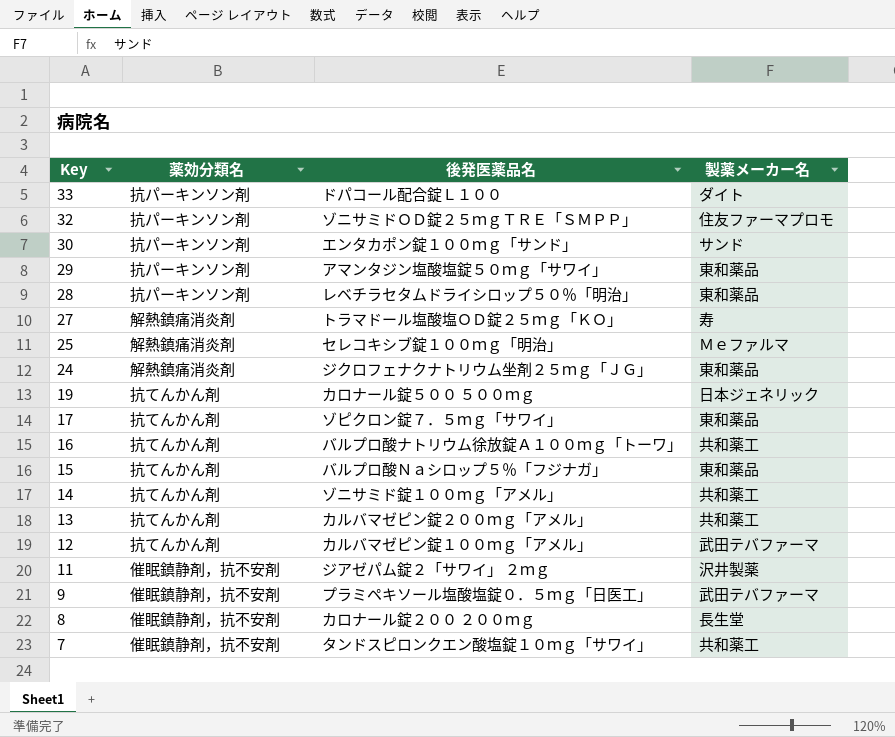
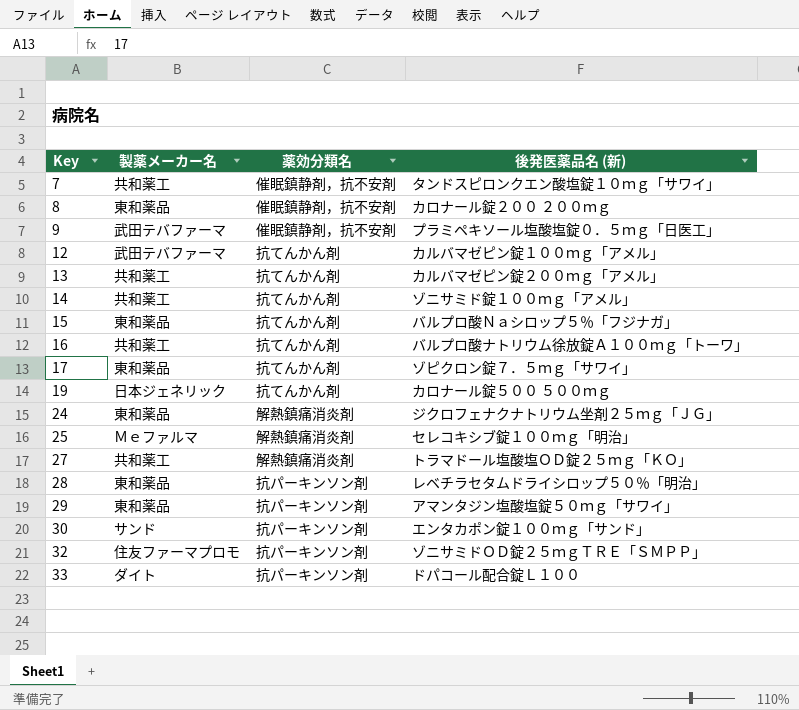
row order: Key descending -> Key ascending
column 製薬メーカー名 | position: 4 -> 2
column name: 後発医薬品名 -> 後発医薬品名 (新)
row 11: 催眠鎮静剤，抗不安剤 | ジアゼパム錠２「サワイ」 ２ｍｇ | 沢井製薬 -> none
8 | 製薬メーカー名: 長生堂 -> 東和薬品
27 | 製薬メーカー名: 寿 -> 共和薬工

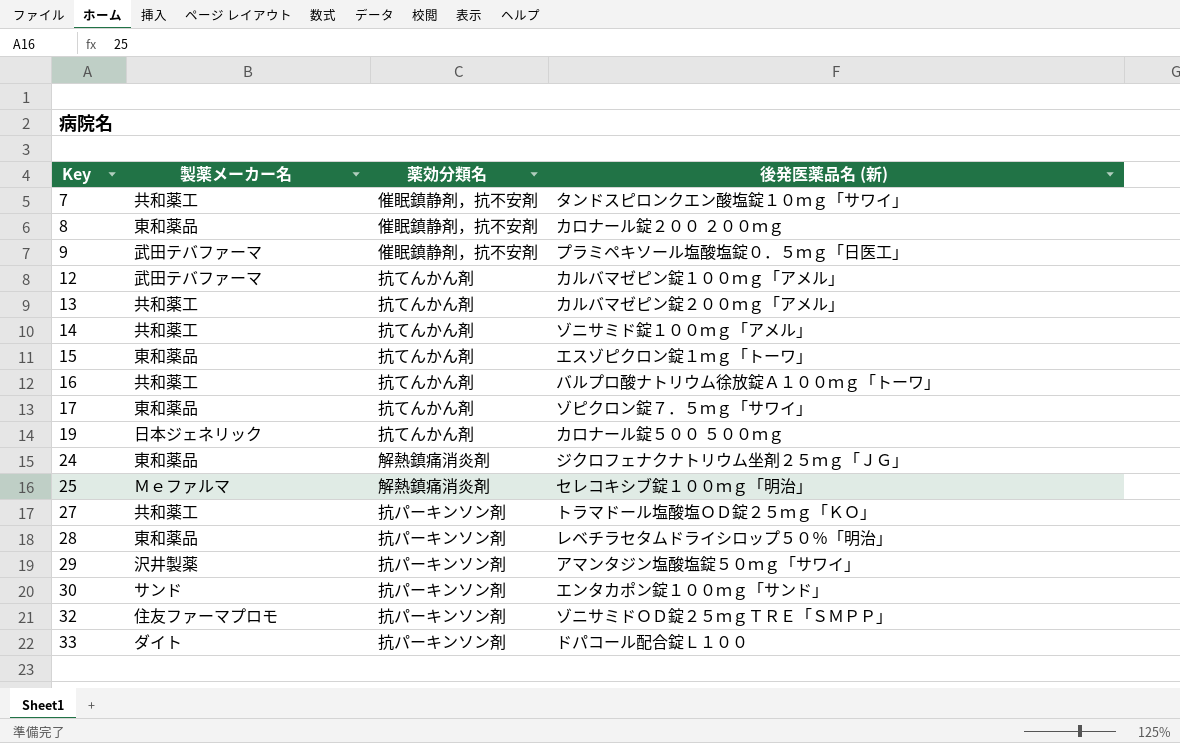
15 | 後発医薬品名 (新): バルプロ酸Ｎａシロップ５％「フジナガ」 -> エスゾピクロン錠１ｍｇ「トーワ」
27 | 薬効分類名: 解熱鎮痛消炎剤 -> 抗パーキンソン剤
29 | 製薬メーカー名: 東和薬品 -> 沢井製薬

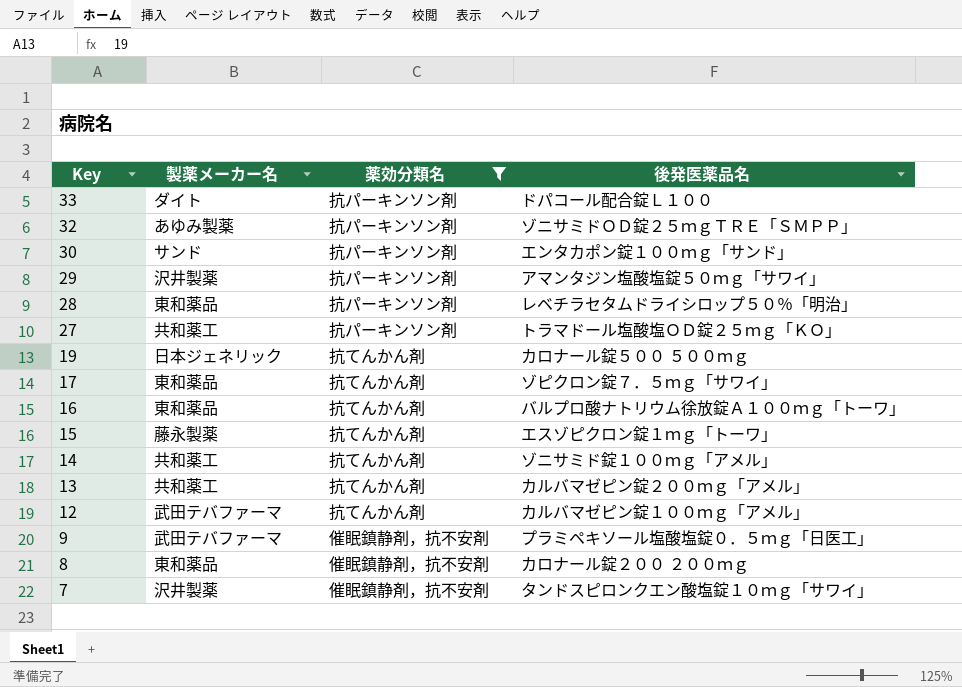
filter: none -> 薬効分類名 != 解熱鎮痛消炎剤
row order: Key ascending -> Key descending
column name: 後発医薬品名 (新) -> 後発医薬品名
32 | 製薬メーカー名: 住友ファーマプロモ -> あゆみ製薬
16 | 製薬メーカー名: 共和薬工 -> 東和薬品
15 | 製薬メーカー名: 東和薬品 -> 藤永製薬
7 | 製薬メーカー名: 共和薬工 -> 沢井製薬

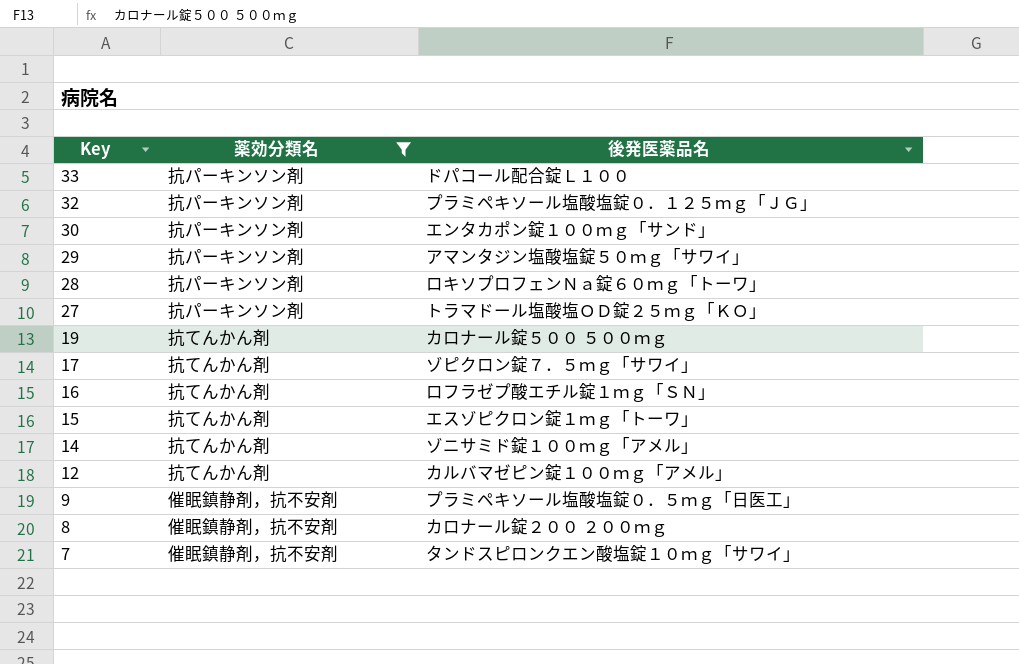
column 製薬メーカー名 | position: 2 -> none
row 13: 共和薬工 | 抗てんかん剤 | カルバマゼピン錠２００ｍｇ「アメル」 -> none
32 | 後発医薬品名: ゾニサミドＯＤ錠２５ｍｇＴＲＥ「ＳＭＰＰ」 -> プラミペキソール塩酸塩錠０．１２５ｍｇ「ＪＧ」
28 | 後発医薬品名: レベチラセタムドライシロップ５０％「明治」 -> ロキソプロフェンＮａ錠６０ｍｇ「トーワ」
16 | 後発医薬品名: バルプロ酸ナトリウム徐放錠Ａ１００ｍｇ「トーワ」 -> ロフラゼプ酸エチル錠１ｍｇ「ＳＮ」

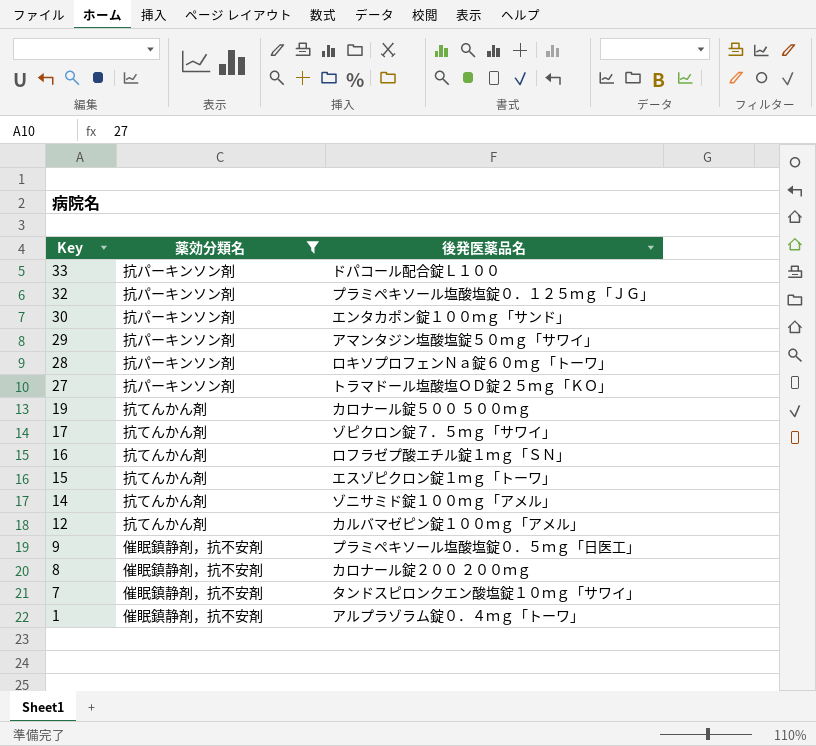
row 1: none -> 催眠鎮静剤，抗不安剤 | アルプラゾラム錠０．４ｍｇ「トーワ」

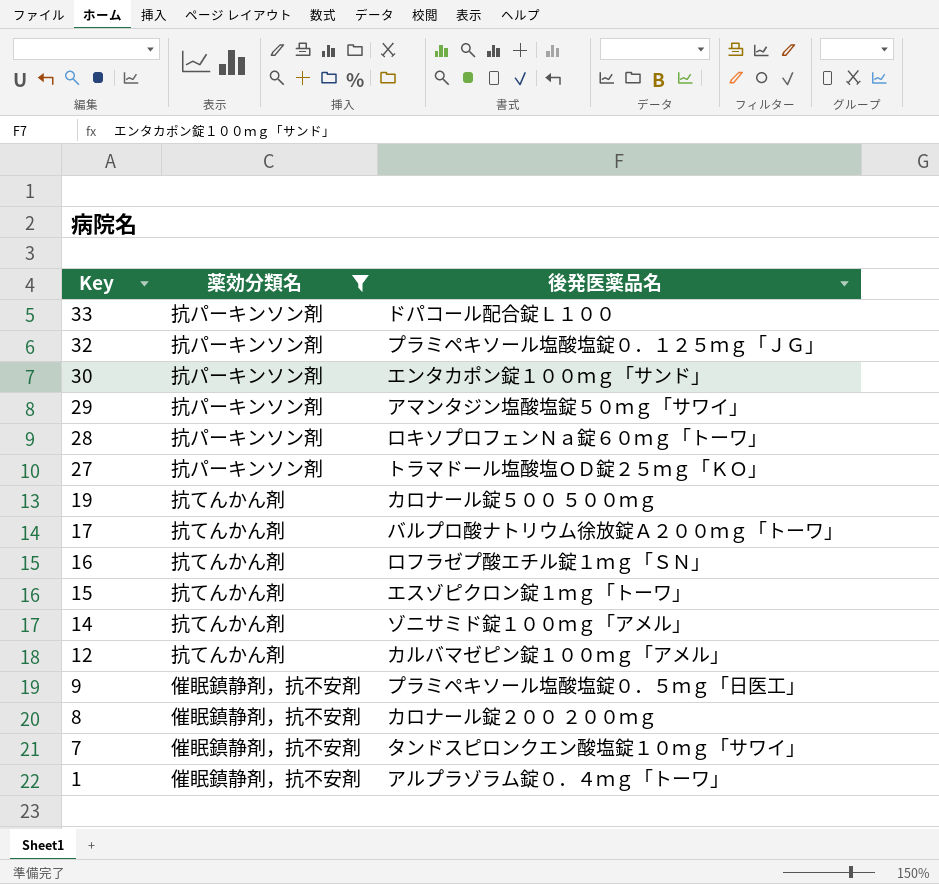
17 | 後発医薬品名: ゾピクロン錠７．５ｍｇ「サワイ」 -> バルプロ酸ナトリウム徐放錠Ａ２００ｍｇ「トーワ」

